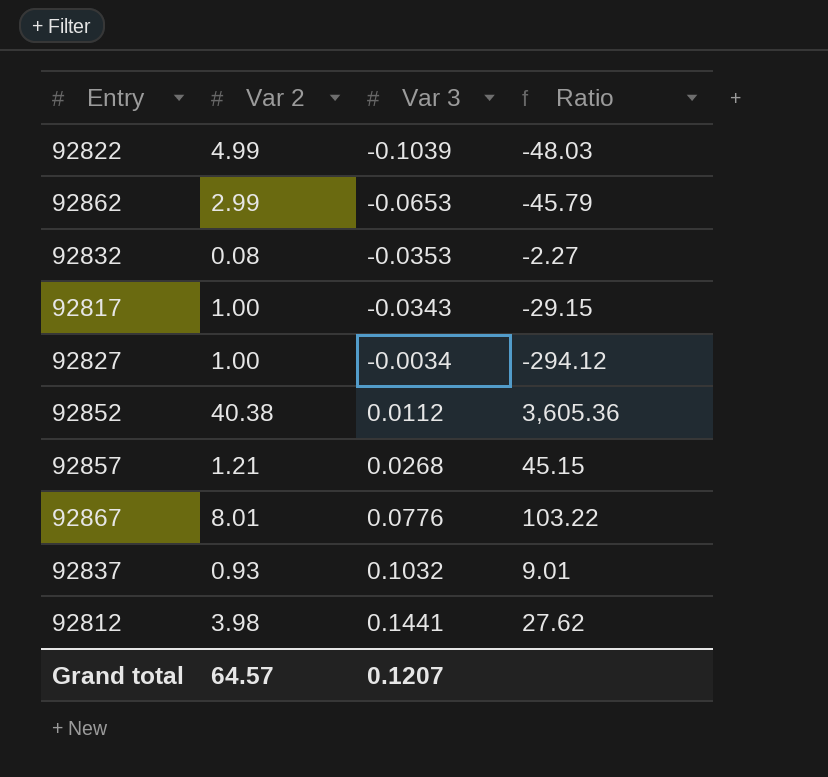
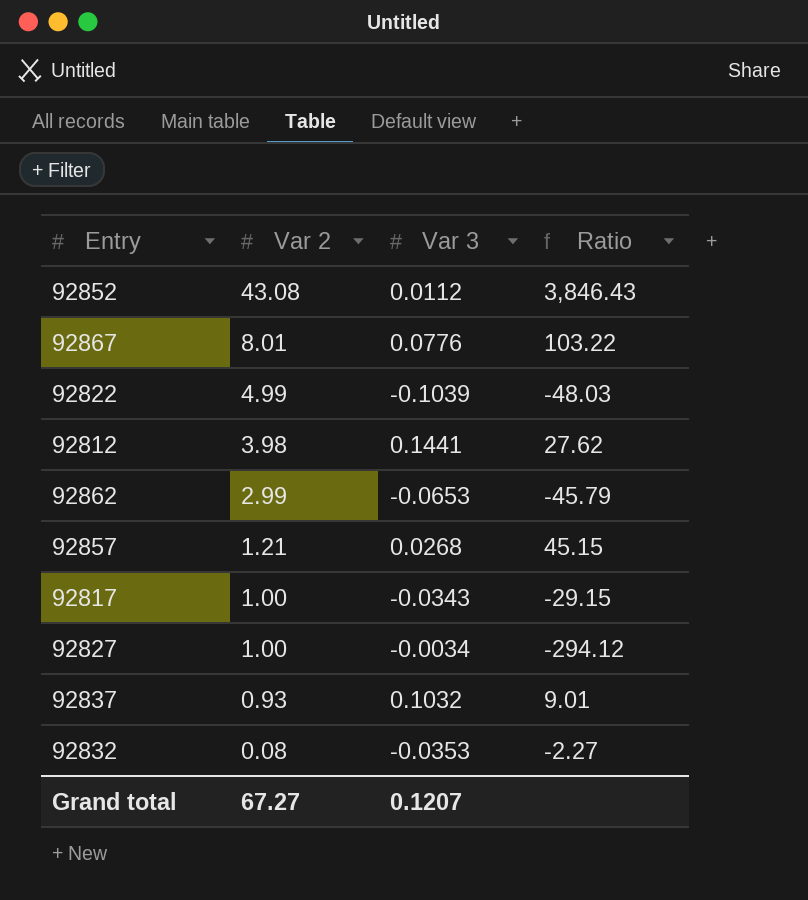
row order: Var 3 ascending -> Var 2 descending
92852 | Var 2: 40.38 -> 43.08
92852 | Ratio: 3,605.36 -> 3,846.43
Grand total | Var 2: 64.57 -> 67.27

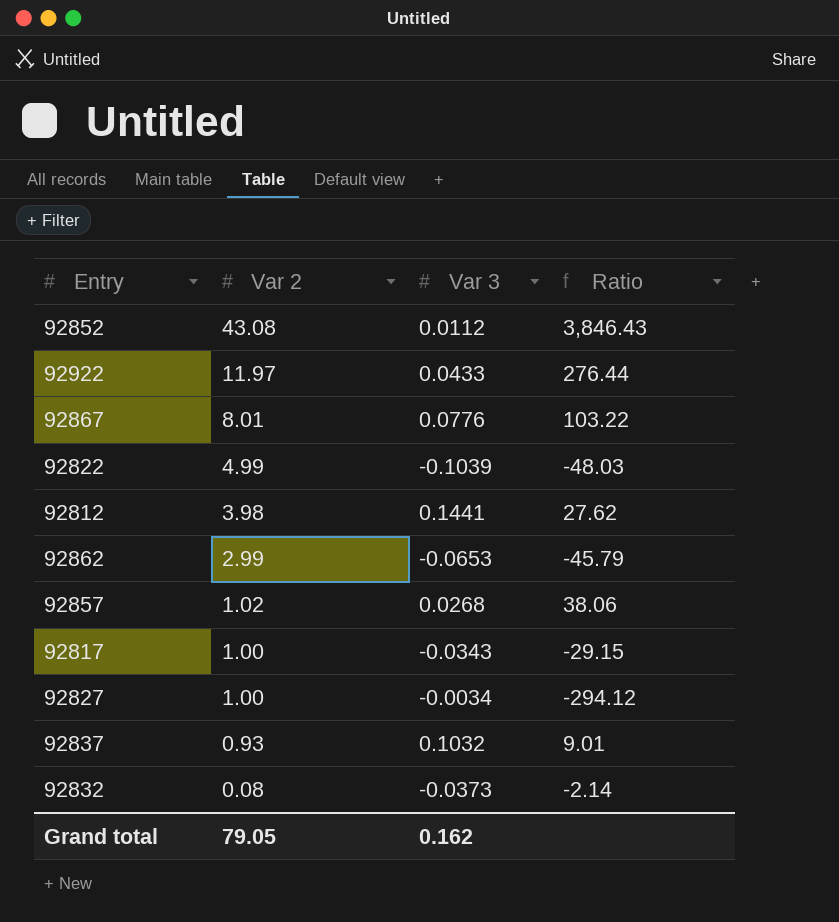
row 92922: none -> 11.97 | 0.0433 | 276.44
92857 | Var 2: 1.21 -> 1.02
92857 | Ratio: 45.15 -> 38.06
92832 | Var 3: -0.0353 -> -0.0373
92832 | Ratio: -2.27 -> -2.14
Grand total | Var 2: 67.27 -> 79.05
Grand total | Var 3: 0.1207 -> 0.162

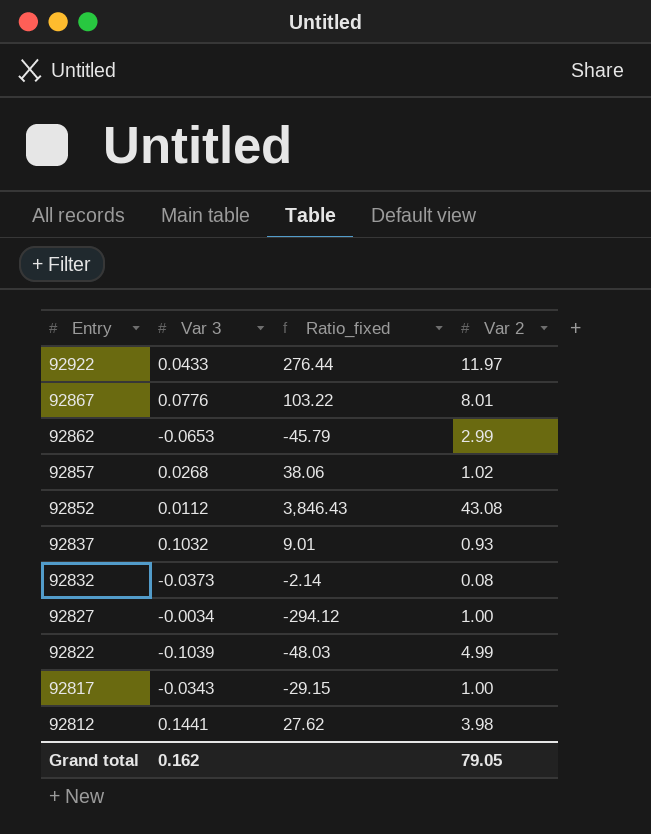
row order: Var 2 descending -> Entry descending
column name: Ratio -> Ratio_fixed
column Var 2 | position: 2 -> 4

